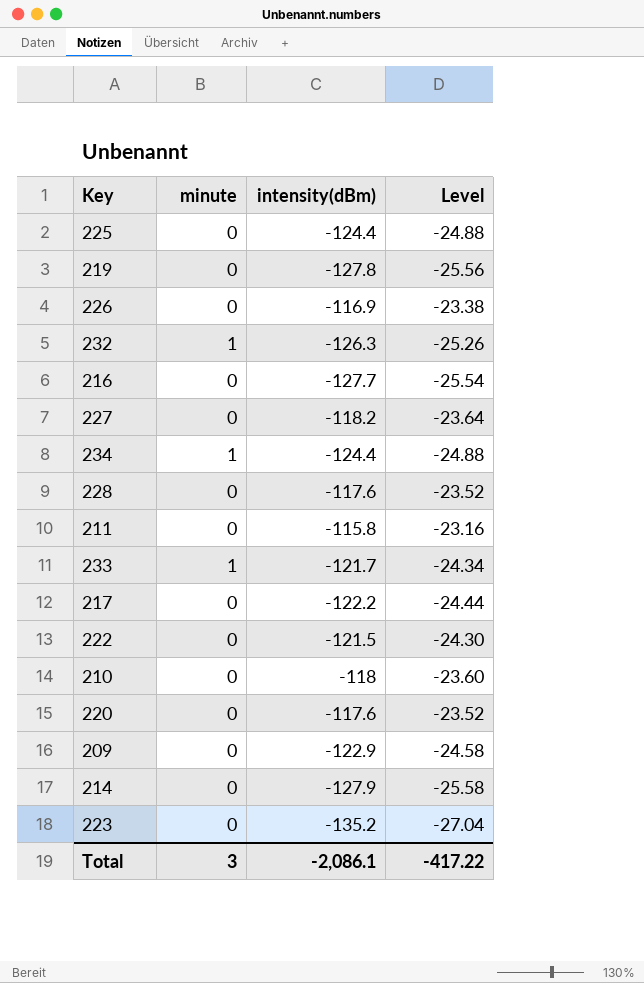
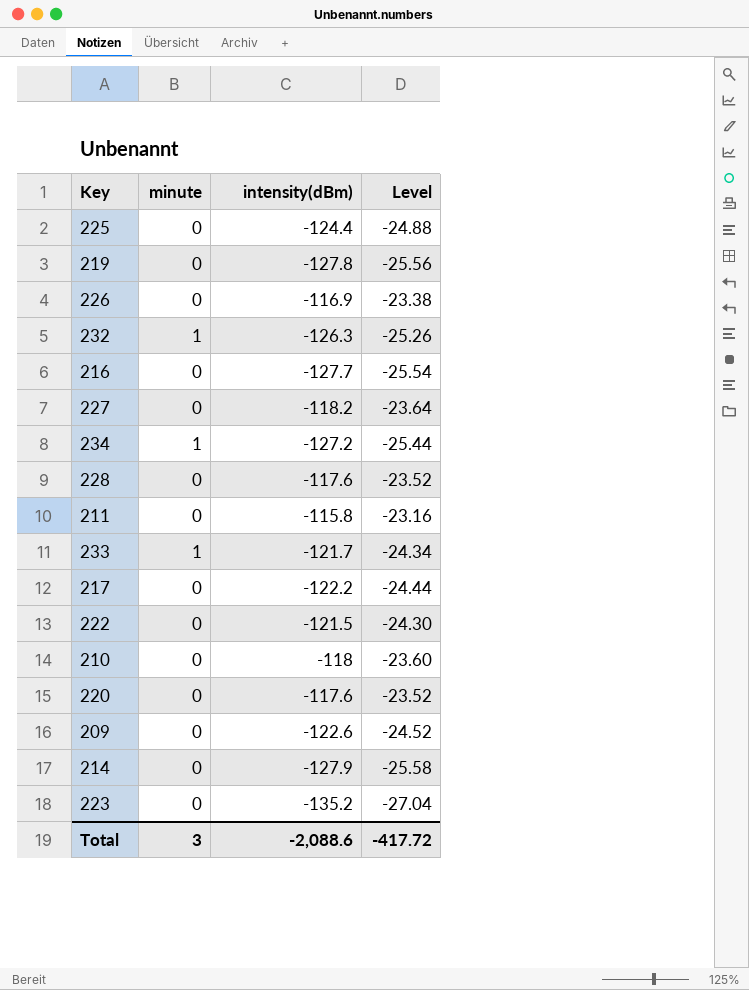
234 | intensity(dBm): -124.4 -> -127.2
234 | Level: -24.88 -> -25.44
209 | intensity(dBm): -122.9 -> -122.6
209 | Level: -24.58 -> -24.52
Total | intensity(dBm): -2,086.1 -> -2,088.6
Total | Level: -417.22 -> -417.72

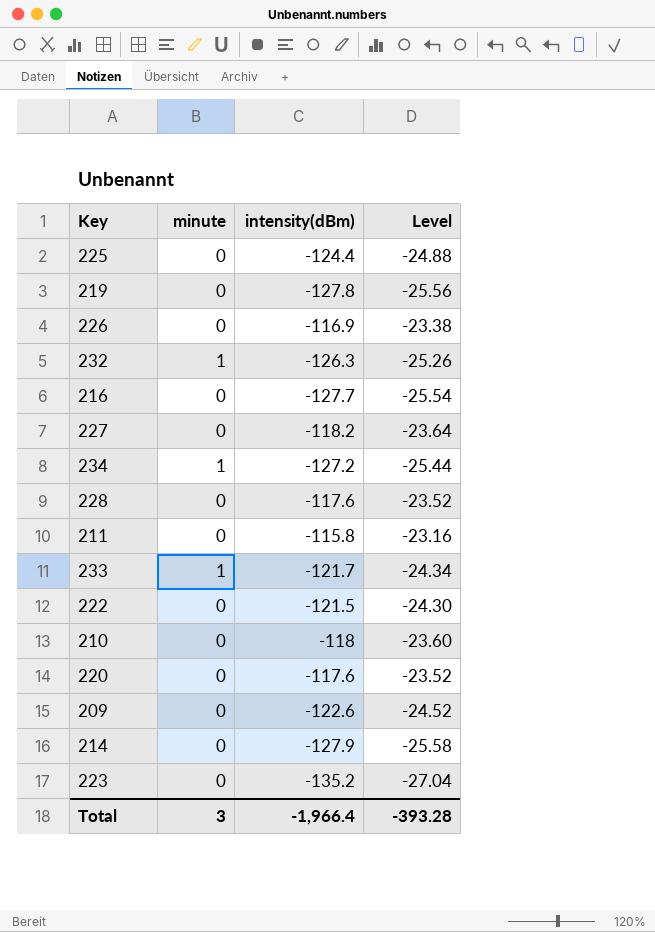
row 217: 0 | -122.2 | -24.44 -> none
Total | intensity(dBm): -2,088.6 -> -1,966.4
Total | Level: -417.72 -> -393.28

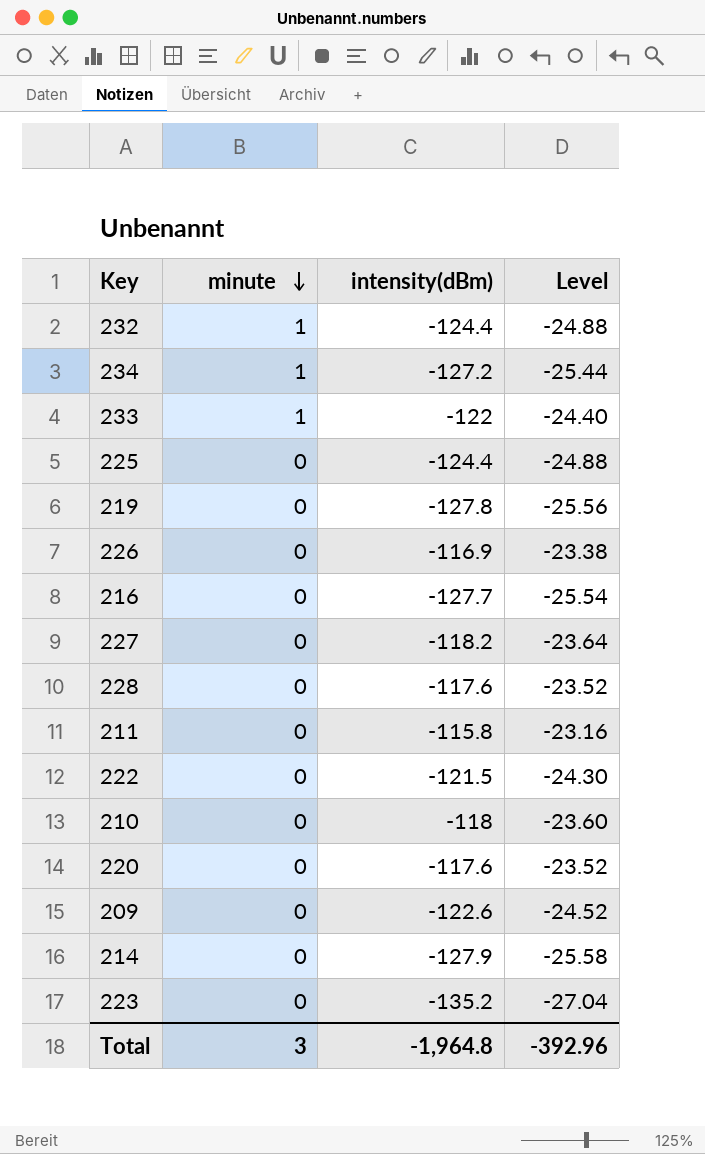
row order: none -> minute descending
232 | intensity(dBm): -126.3 -> -124.4
232 | Level: -25.26 -> -24.88
233 | intensity(dBm): -121.7 -> -122
233 | Level: -24.34 -> -24.40
Total | intensity(dBm): -1,966.4 -> -1,964.8
Total | Level: -393.28 -> -392.96

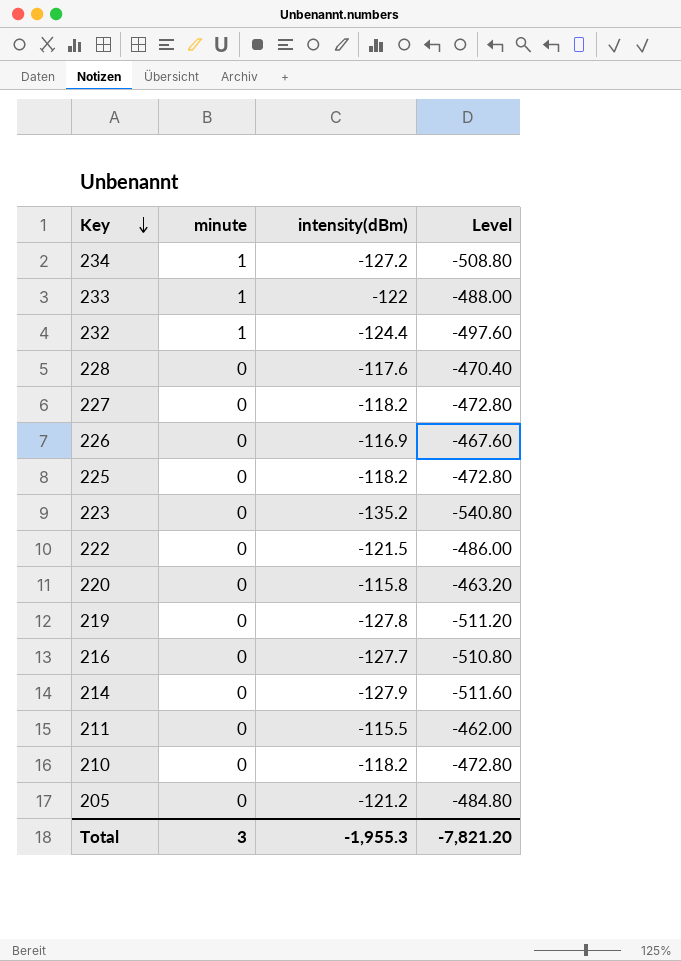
row order: minute descending -> Key descending
column Level | formula: [intensity(dBm)] * 0.2 -> [intensity(dBm)] * 4
row 209: 0 | -122.6 | -24.52 -> none
225 | intensity(dBm): -124.4 -> -118.2
220 | intensity(dBm): -117.6 -> -115.8
211 | intensity(dBm): -115.8 -> -115.5
210 | intensity(dBm): -118 -> -118.2
row 205: none -> 0 | -121.2 | -484.80
Total | intensity(dBm): -1,964.8 -> -1,955.3
Total | Level: -392.96 -> -7,821.20

